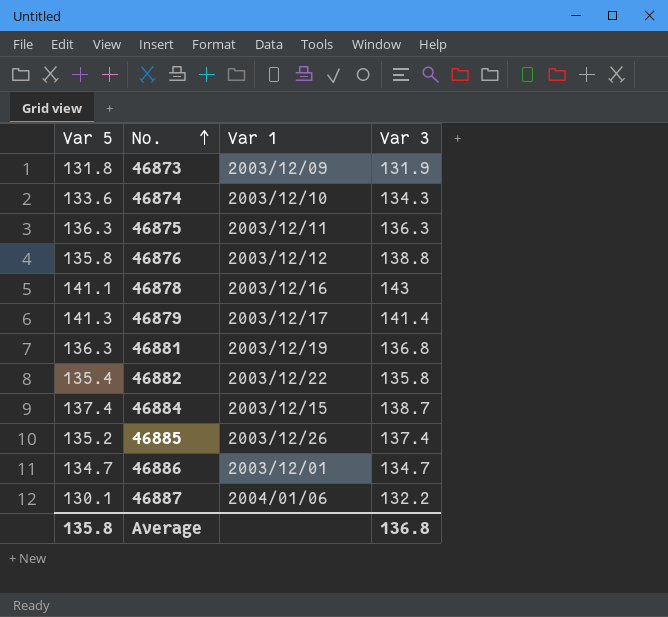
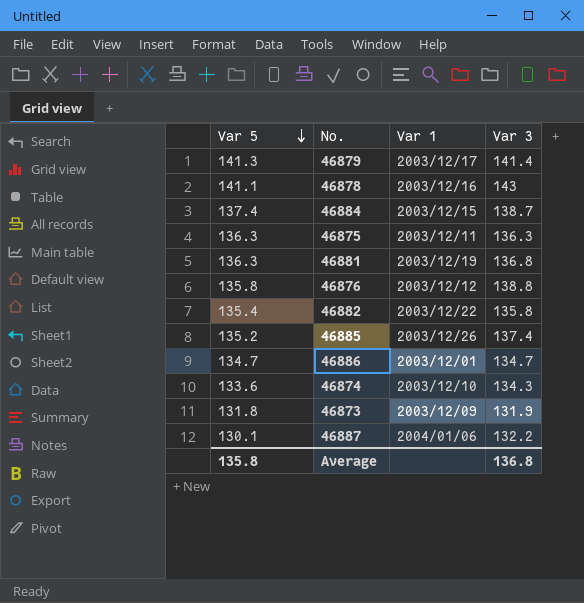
row order: No. ascending -> Var 5 descending

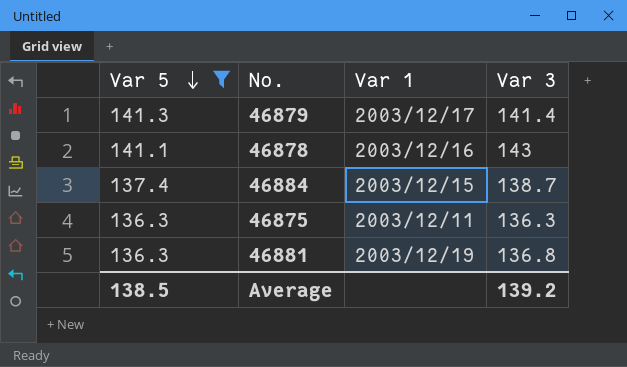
filter: none -> Var 5 >= 136.3
Average | Var 5: 135.8 -> 138.5
Average | Var 3: 136.8 -> 139.2

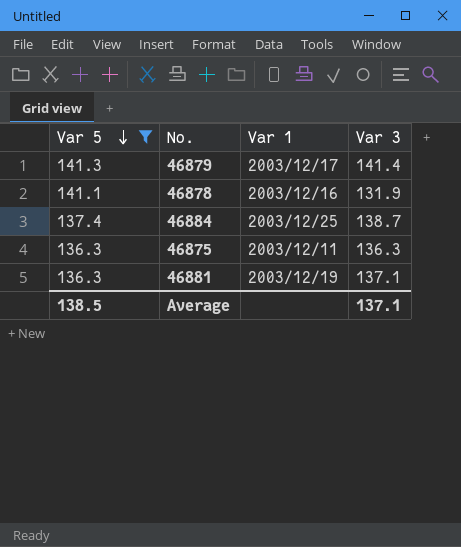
46878 | Var 3: 143 -> 131.9
46884 | Var 1: 2003/12/15 -> 2003/12/25
46881 | Var 3: 136.8 -> 137.1
Average | Var 3: 139.2 -> 137.1

